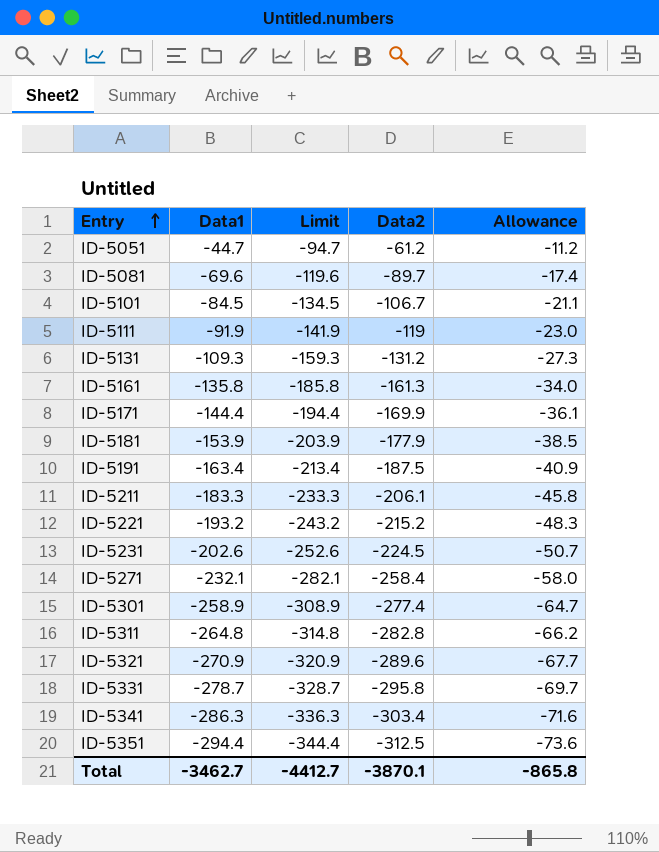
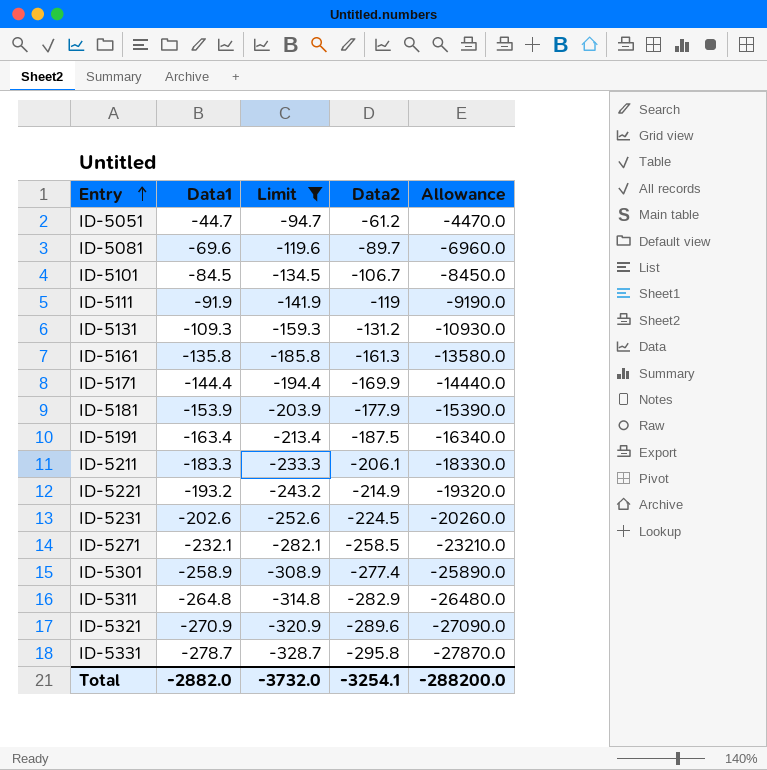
filter: none -> Limit >= -328.7
column Allowance | formula: [Data1] * 0.25 -> [Data1] * 100
ID-5221 | Data2: -215.2 -> -214.9
ID-5271 | Data2: -258.4 -> -258.5
ID-5311 | Data2: -282.8 -> -282.9
Total | Data1: -3462.7 -> -2882.0
Total | Limit: -4412.7 -> -3732.0
Total | Data2: -3870.1 -> -3254.1
Total | Allowance: -865.8 -> -288200.0

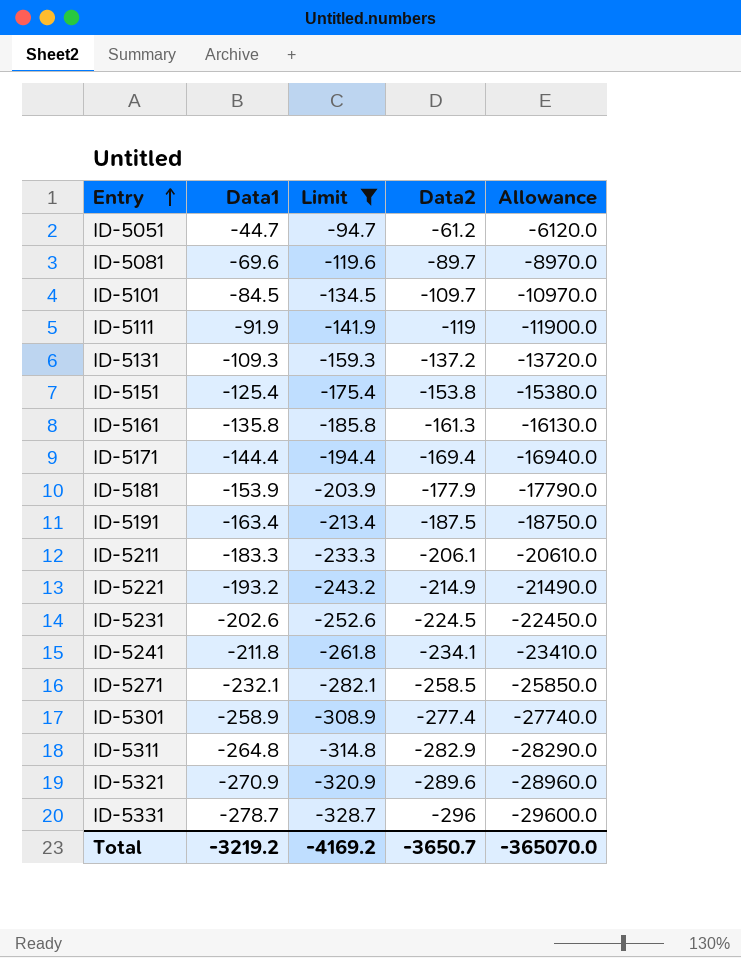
column Allowance | formula: [Data1] * 100 -> [Data2] * 100
ID-5101 | Data2: -106.7 -> -109.7
ID-5131 | Data2: -131.2 -> -137.2
row ID-5151: none -> -125.4 | -175.4 | -153.8 | -15380.0
ID-5171 | Data2: -169.9 -> -169.4
row ID-5241: none -> -211.8 | -261.8 | -234.1 | -23410.0
ID-5331 | Data2: -295.8 -> -296
Total | Data1: -2882.0 -> -3219.2
Total | Limit: -3732.0 -> -4169.2
Total | Data2: -3254.1 -> -3650.7
Total | Allowance: -288200.0 -> -365070.0

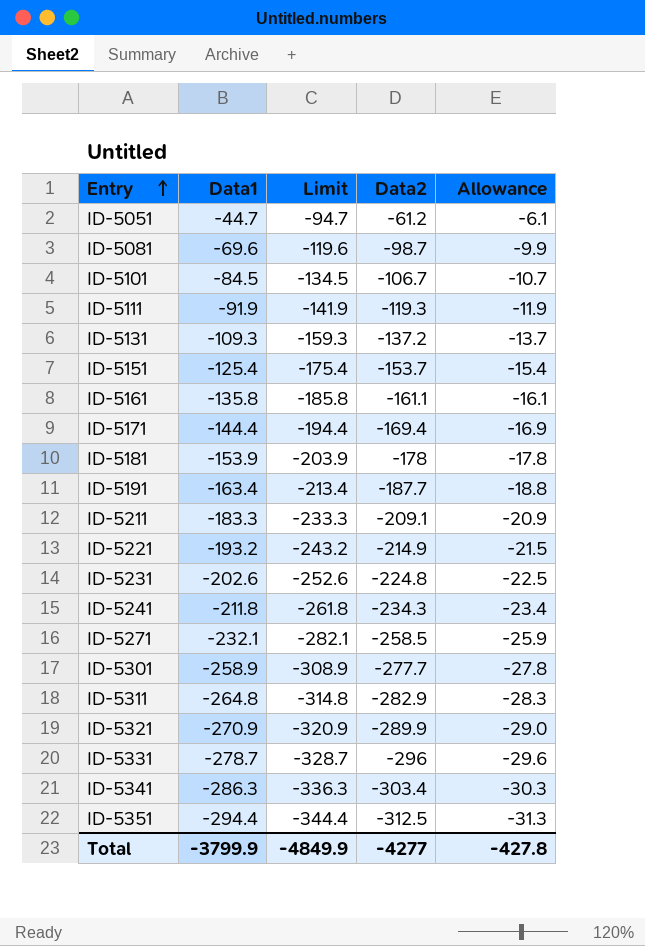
filter: Limit >= -328.7 -> none
column Allowance | formula: [Data2] * 100 -> [Data2] * 0.1
ID-5081 | Data2: -89.7 -> -98.7
ID-5101 | Data2: -109.7 -> -106.7
ID-5111 | Data2: -119 -> -119.3
ID-5151 | Data2: -153.8 -> -153.7
ID-5161 | Data2: -161.3 -> -161.1
ID-5181 | Data2: -177.9 -> -178
ID-5191 | Data2: -187.5 -> -187.7
ID-5211 | Data2: -206.1 -> -209.1
ID-5231 | Data2: -224.5 -> -224.8
ID-5241 | Data2: -234.1 -> -234.3
ID-5301 | Data2: -277.4 -> -277.7
ID-5321 | Data2: -289.6 -> -289.9
Total | Data1: -3219.2 -> -3799.9
Total | Limit: -4169.2 -> -4849.9
Total | Data2: -3650.7 -> -4277
Total | Allowance: -365070.0 -> -427.8

